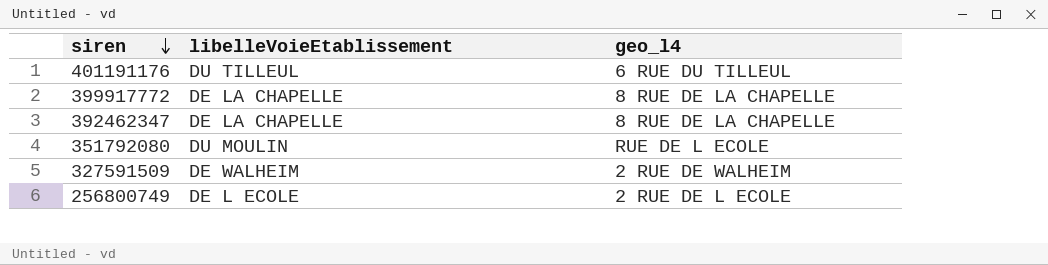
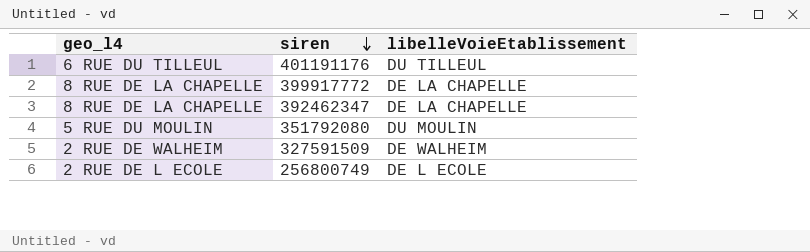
column geo_l4 | position: 3 -> 1
351792080 | geo_l4: RUE DE L ECOLE -> 5 RUE DU MOULIN

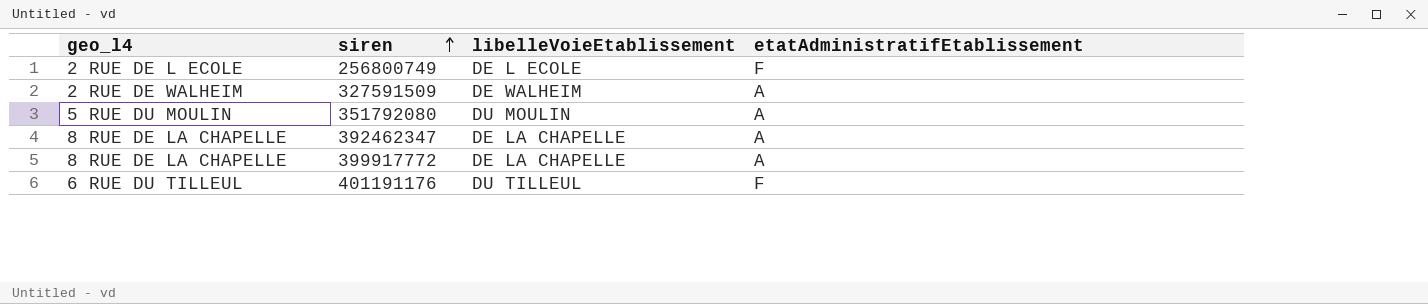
row order: siren descending -> siren ascending
column etatAdministratifEtablissement | position: none -> 4

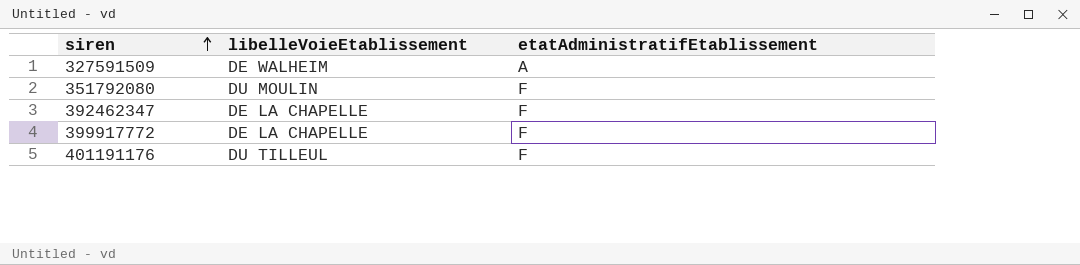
column geo_l4 | position: 1 -> none
row 256800749: 2 RUE DE L ECOLE | DE L ECOLE | F -> none
351792080 | etatAdministratifEtablissement: A -> F
392462347 | etatAdministratifEtablissement: A -> F
399917772 | etatAdministratifEtablissement: A -> F

